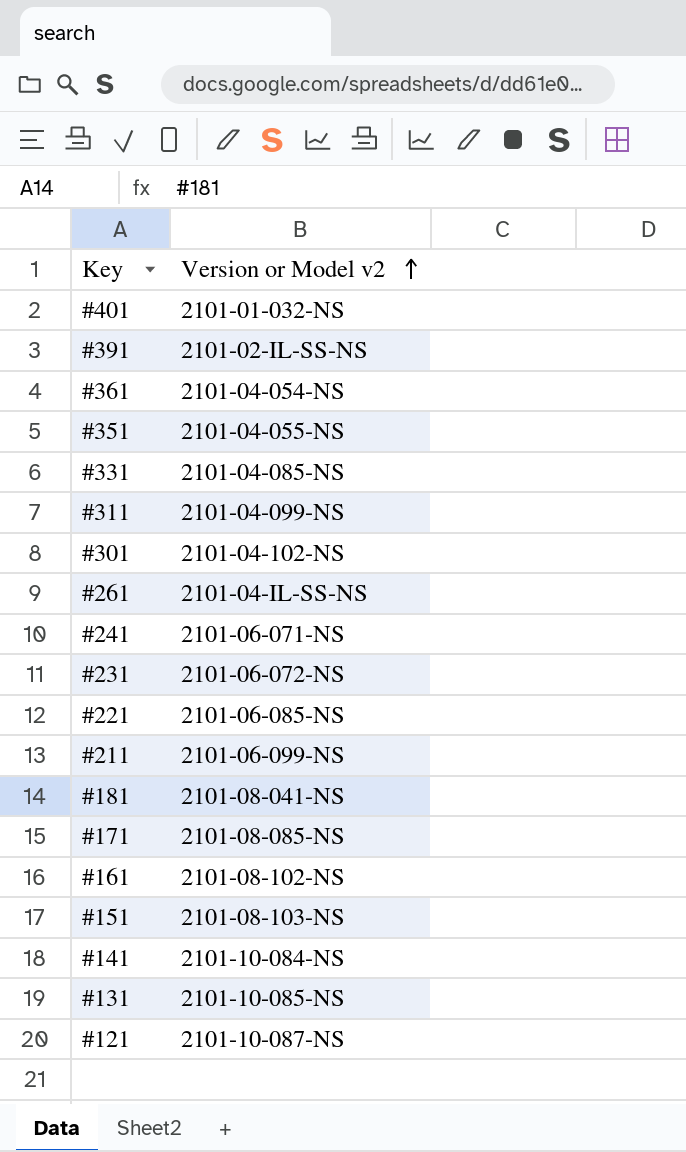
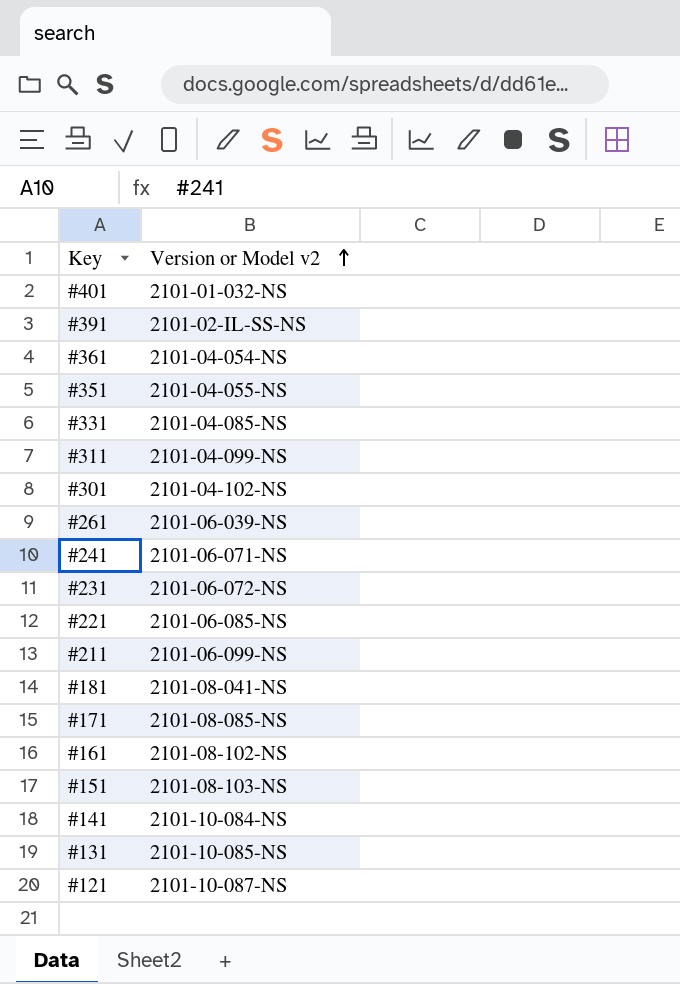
#261 | Version or Model v2: 2101-04-IL-SS-NS -> 2101-06-039-NS

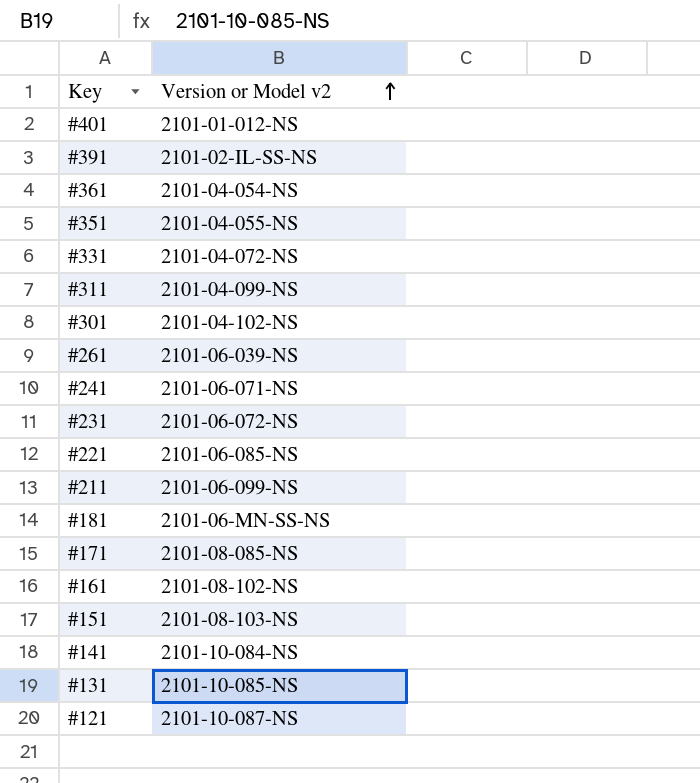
#401 | Version or Model v2: 2101-01-032-NS -> 2101-01-012-NS
#331 | Version or Model v2: 2101-04-085-NS -> 2101-04-072-NS
#181 | Version or Model v2: 2101-08-041-NS -> 2101-06-MN-SS-NS

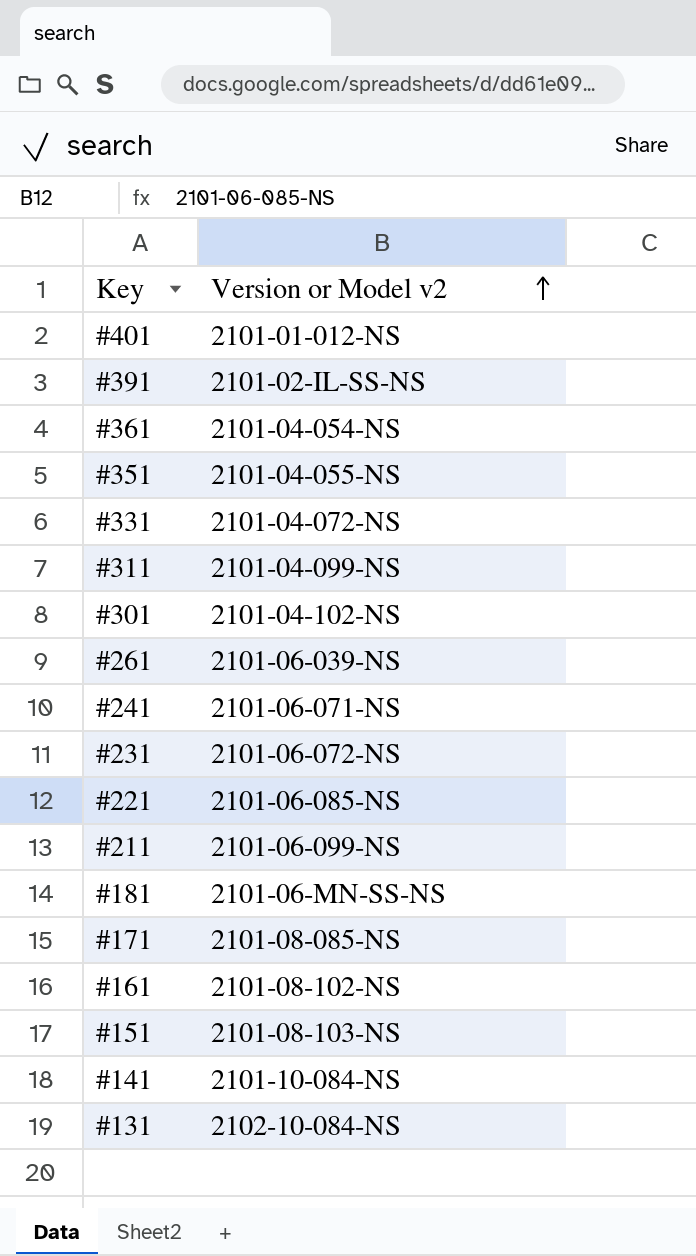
row #121: 2101-10-087-NS -> none
#131 | Version or Model v2: 2101-10-085-NS -> 2102-10-084-NS

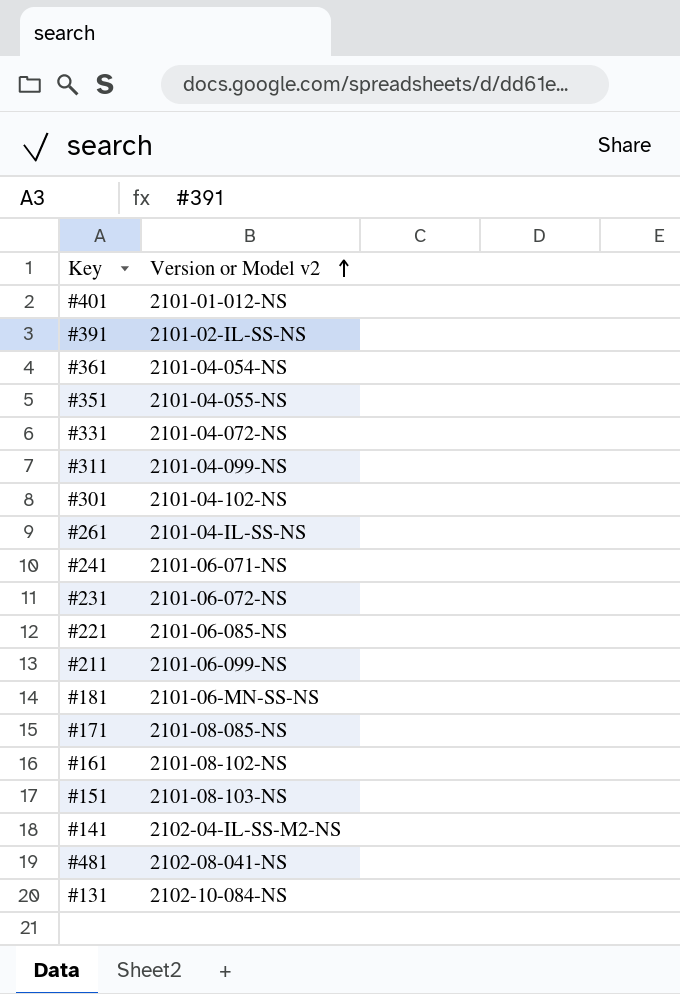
#261 | Version or Model v2: 2101-06-039-NS -> 2101-04-IL-SS-NS
#141 | Version or Model v2: 2101-10-084-NS -> 2102-04-IL-SS-M2-NS
row #481: none -> 2102-08-041-NS

